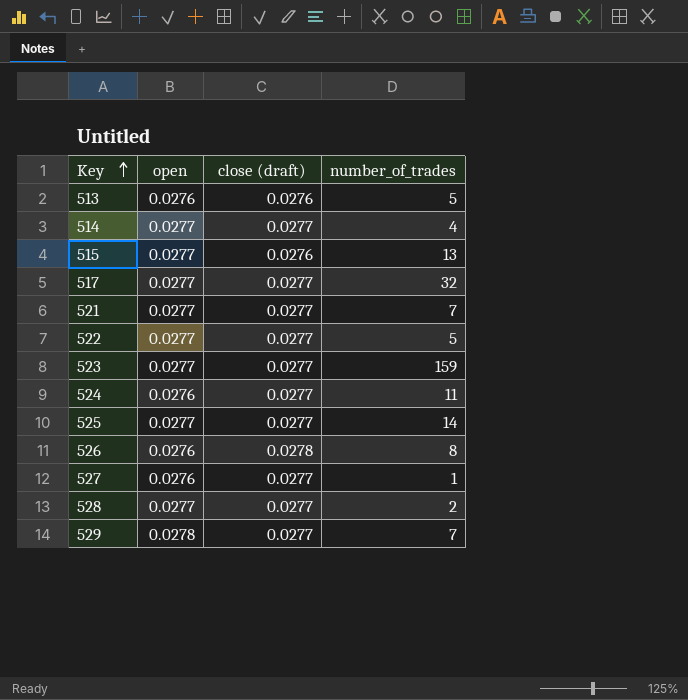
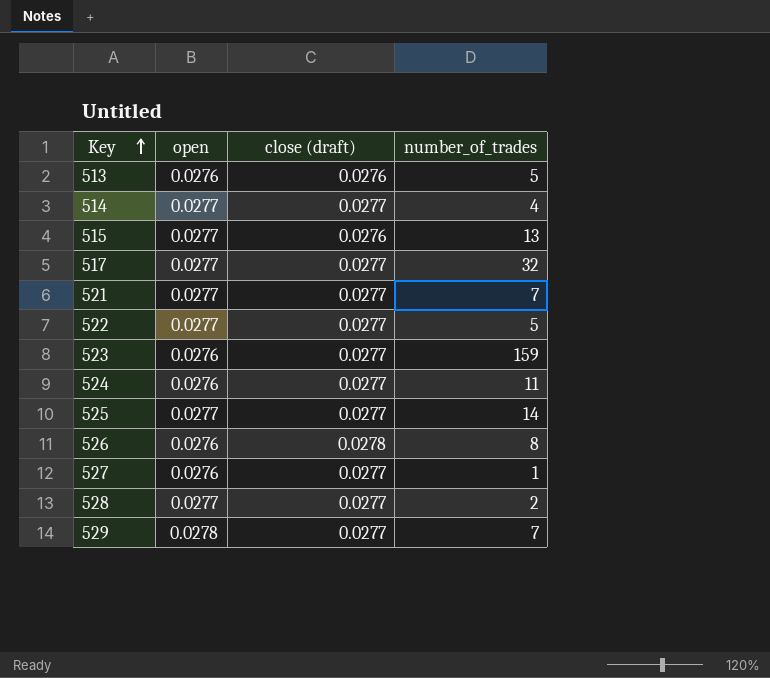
523 | open: 0.0277 -> 0.0276

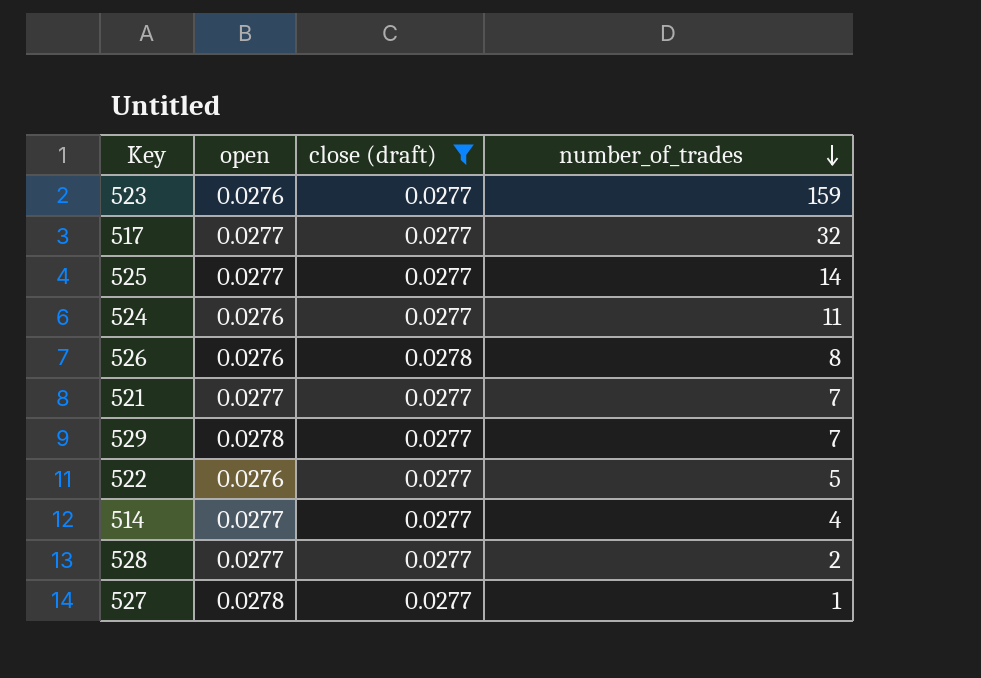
filter: none -> close (draft) != 0.0276
row order: Key ascending -> number_of_trades descending
522 | open: 0.0277 -> 0.0276
527 | open: 0.0276 -> 0.0278

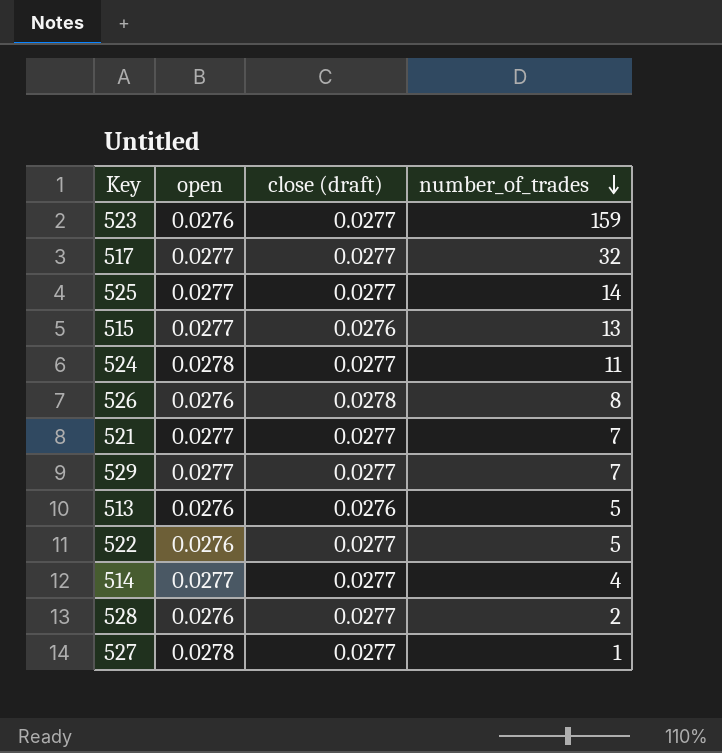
filter: close (draft) != 0.0276 -> none
524 | open: 0.0276 -> 0.0278
529 | open: 0.0278 -> 0.0277
528 | open: 0.0277 -> 0.0276

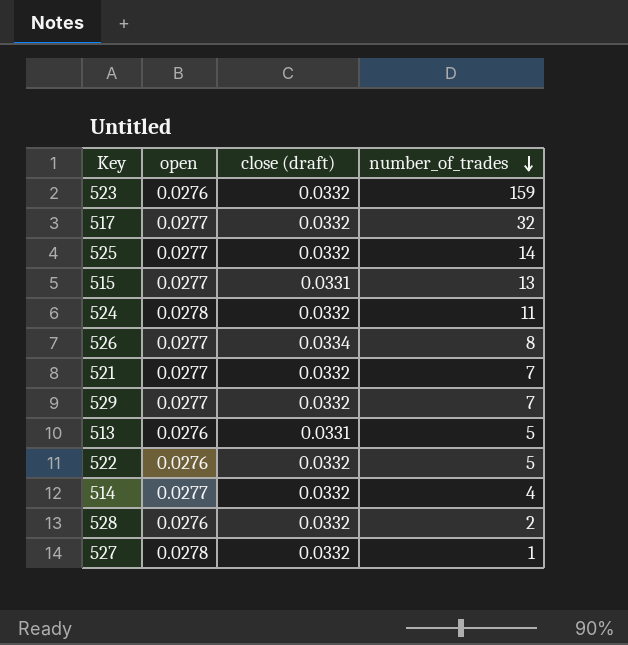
523 | close (draft): 0.0277 -> 0.0332
517 | close (draft): 0.0277 -> 0.0332
525 | close (draft): 0.0277 -> 0.0332
515 | close (draft): 0.0276 -> 0.0331
524 | close (draft): 0.0277 -> 0.0332
526 | open: 0.0276 -> 0.0277
526 | close (draft): 0.0278 -> 0.0334
521 | close (draft): 0.0277 -> 0.0332
529 | close (draft): 0.0277 -> 0.0332
513 | close (draft): 0.0276 -> 0.0331
522 | close (draft): 0.0277 -> 0.0332
514 | close (draft): 0.0277 -> 0.0332
528 | close (draft): 0.0277 -> 0.0332
527 | close (draft): 0.0277 -> 0.0332

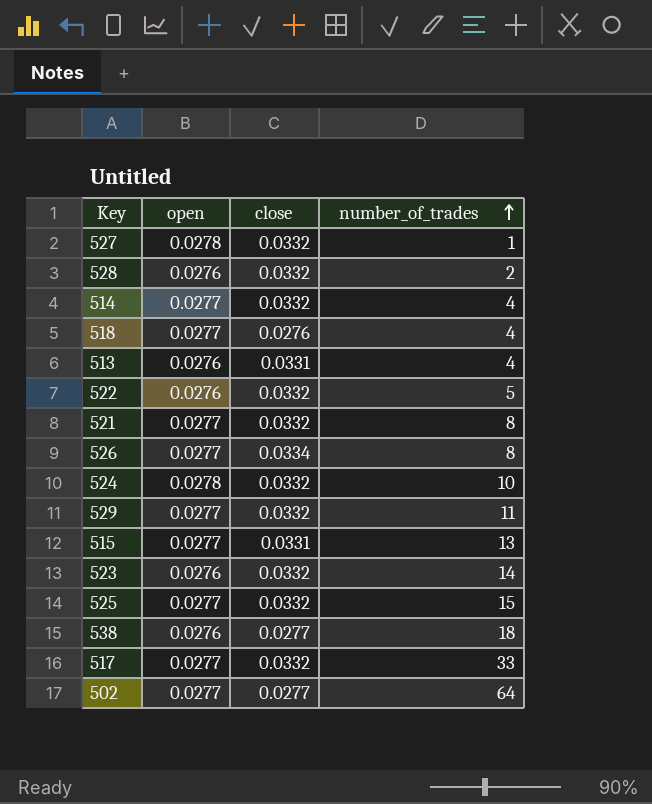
row order: number_of_trades descending -> number_of_trades ascending
column name: close (draft) -> close
row 518: none -> 0.0277 | 0.0276 | 4
513 | number_of_trades: 5 -> 4
521 | number_of_trades: 7 -> 8
524 | number_of_trades: 11 -> 10
529 | number_of_trades: 7 -> 11
523 | number_of_trades: 159 -> 14
525 | number_of_trades: 14 -> 15
row 538: none -> 0.0276 | 0.0277 | 18
517 | number_of_trades: 32 -> 33
row 502: none -> 0.0277 | 0.0277 | 64

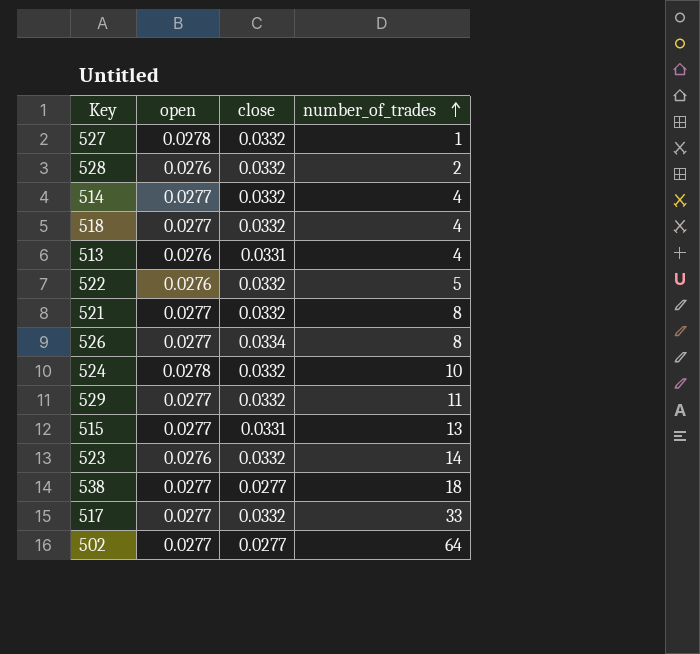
row 525: 0.0277 | 0.0332 | 15 -> none
518 | close: 0.0276 -> 0.0332
538 | open: 0.0276 -> 0.0277

